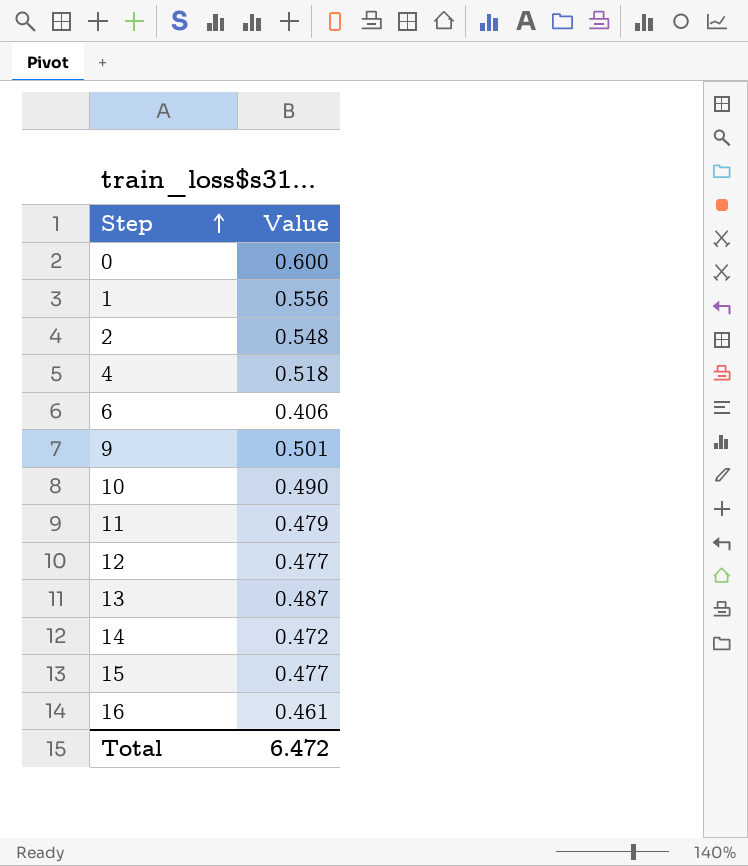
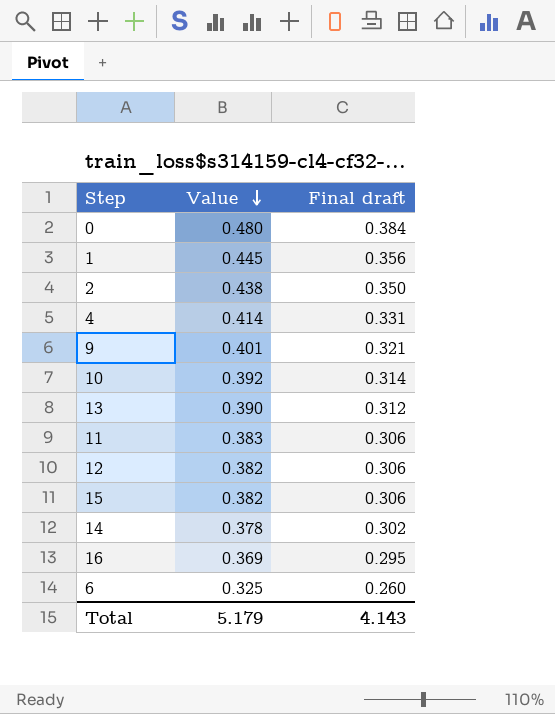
row order: Step ascending -> Value descending
column Final draft | formula: none -> [Value] * 0.8
0 | Value: 0.600 -> 0.480
1 | Value: 0.556 -> 0.445
2 | Value: 0.548 -> 0.438
4 | Value: 0.518 -> 0.414
9 | Value: 0.501 -> 0.401
10 | Value: 0.490 -> 0.392
13 | Value: 0.487 -> 0.390
11 | Value: 0.479 -> 0.383
12 | Value: 0.477 -> 0.382
15 | Value: 0.477 -> 0.382
14 | Value: 0.472 -> 0.378
16 | Value: 0.461 -> 0.369
6 | Value: 0.406 -> 0.325
Total | Value: 6.472 -> 5.179

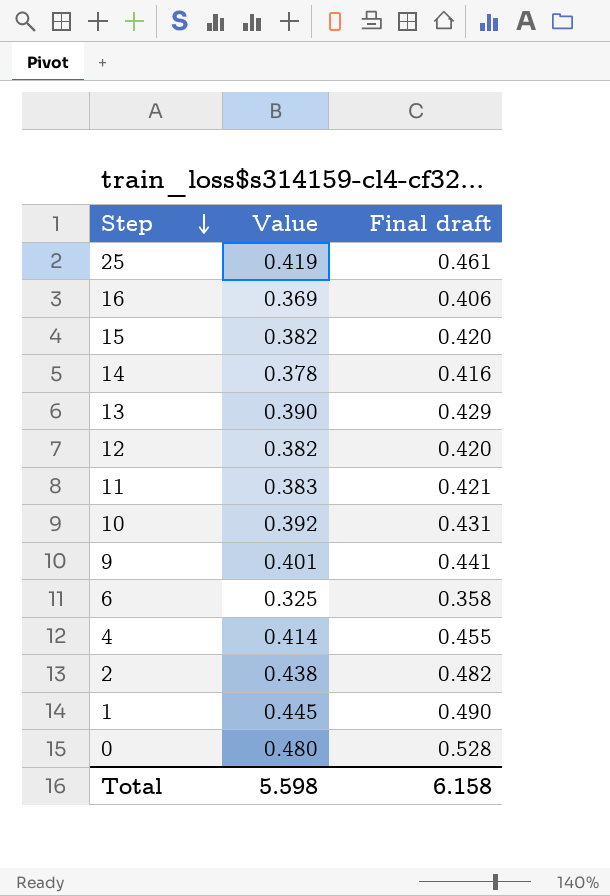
row order: Value descending -> Step descending
column Final draft | formula: [Value] * 0.8 -> [Value] * 1.1
row 25: none -> 0.419 | 0.461
Total | Value: 5.179 -> 5.598
Total | Final draft: 4.143 -> 6.158

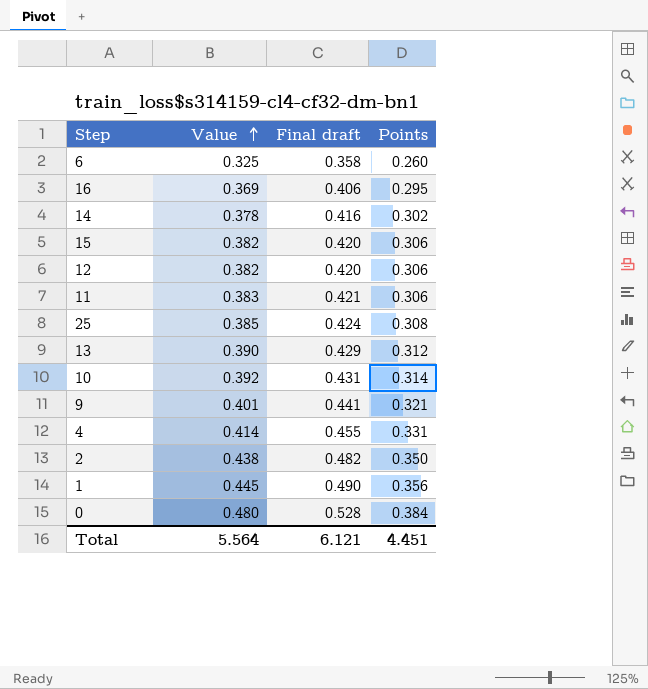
row order: Step descending -> Value ascending
column Points | formula: none -> [Value] * 0.8
25 | Value: 0.419 -> 0.385
25 | Final draft: 0.461 -> 0.424
Total | Value: 5.598 -> 5.564
Total | Final draft: 6.158 -> 6.121

